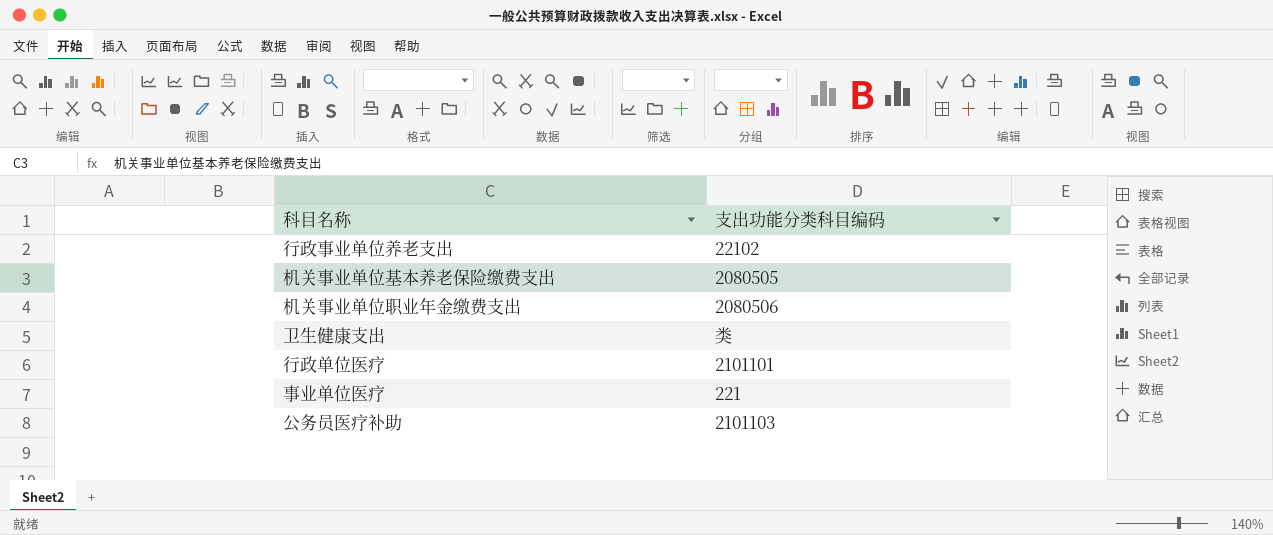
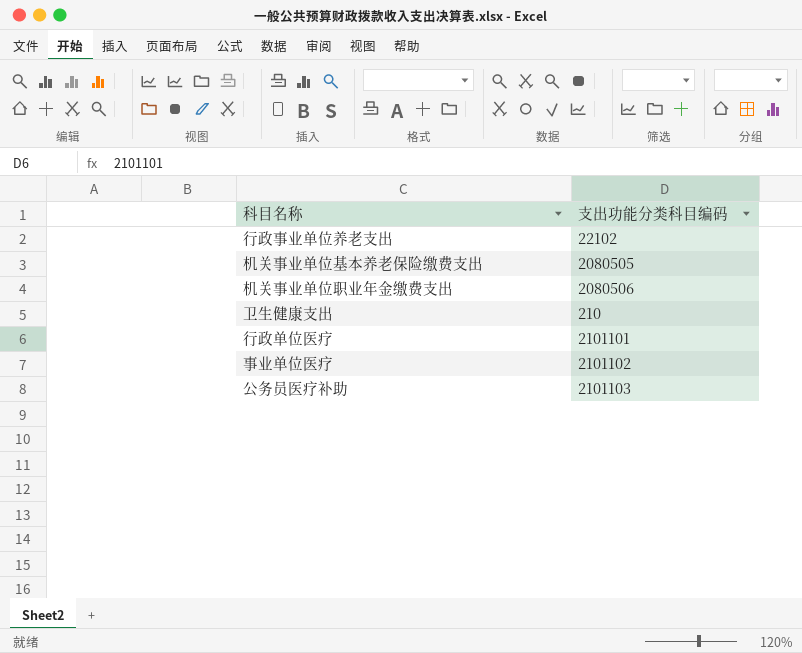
卫生健康支出 | 支出功能分类科目编码: 类 -> 210
事业单位医疗 | 支出功能分类科目编码: 221 -> 2101102

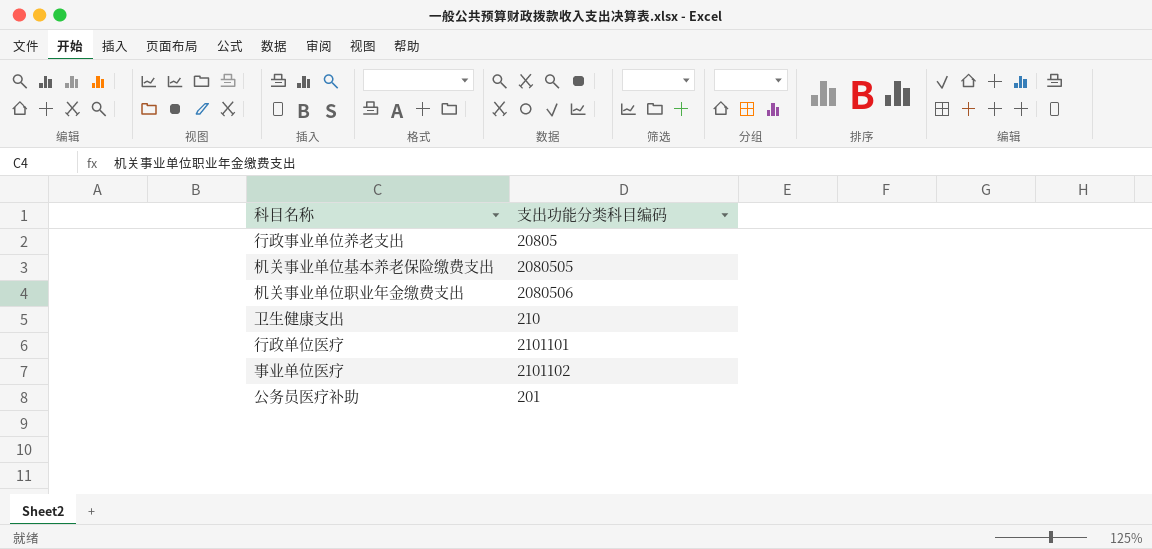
行政事业单位养老支出 | 支出功能分类科目编码: 22102 -> 20805
公务员医疗补助 | 支出功能分类科目编码: 2101103 -> 201

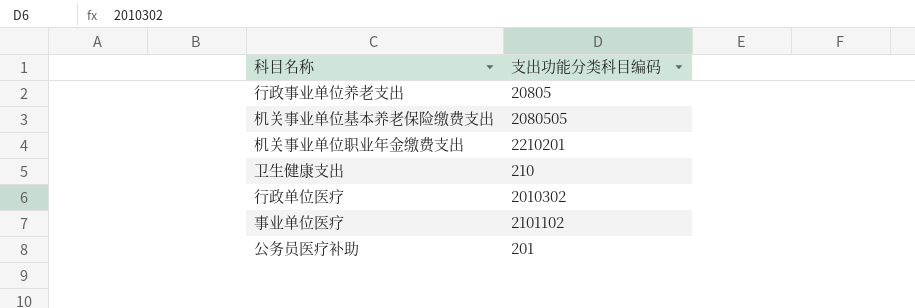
机关事业单位职业年金缴费支出 | 支出功能分类科目编码: 2080506 -> 2210201
行政单位医疗 | 支出功能分类科目编码: 2101101 -> 2010302

